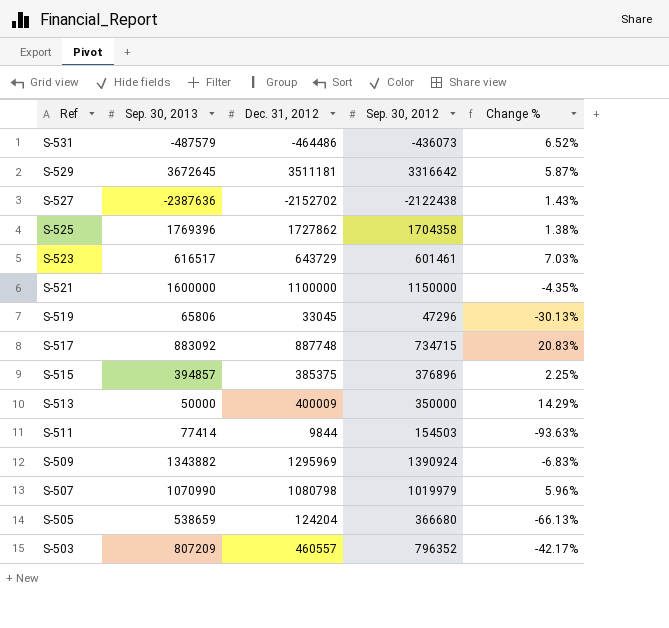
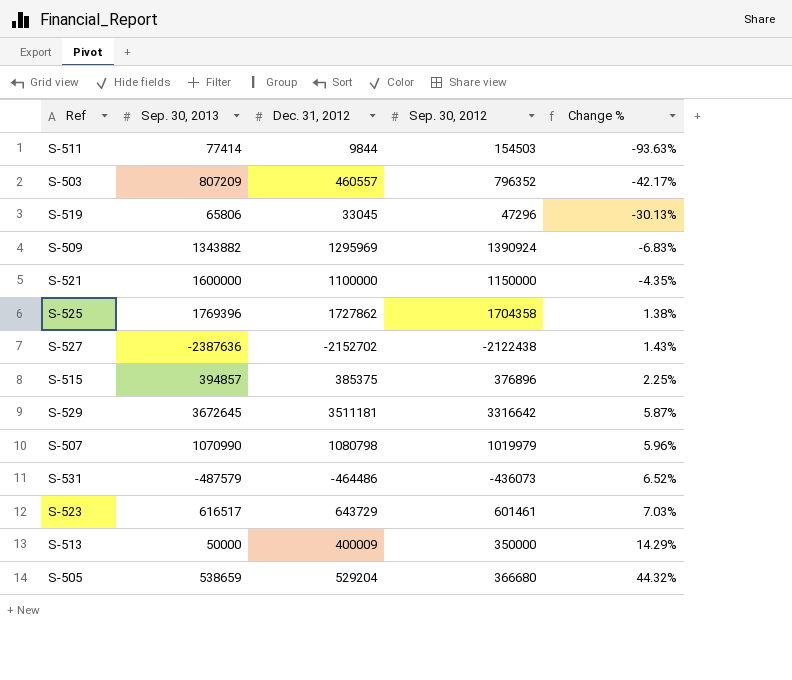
row order: Ref descending -> Change % ascending
row S-517: 883092 | 887748 | 734715 | 20.83% -> none
S-505 | Dec. 31, 2012: 124204 -> 529204
S-505 | Change %: -66.13% -> 44.32%

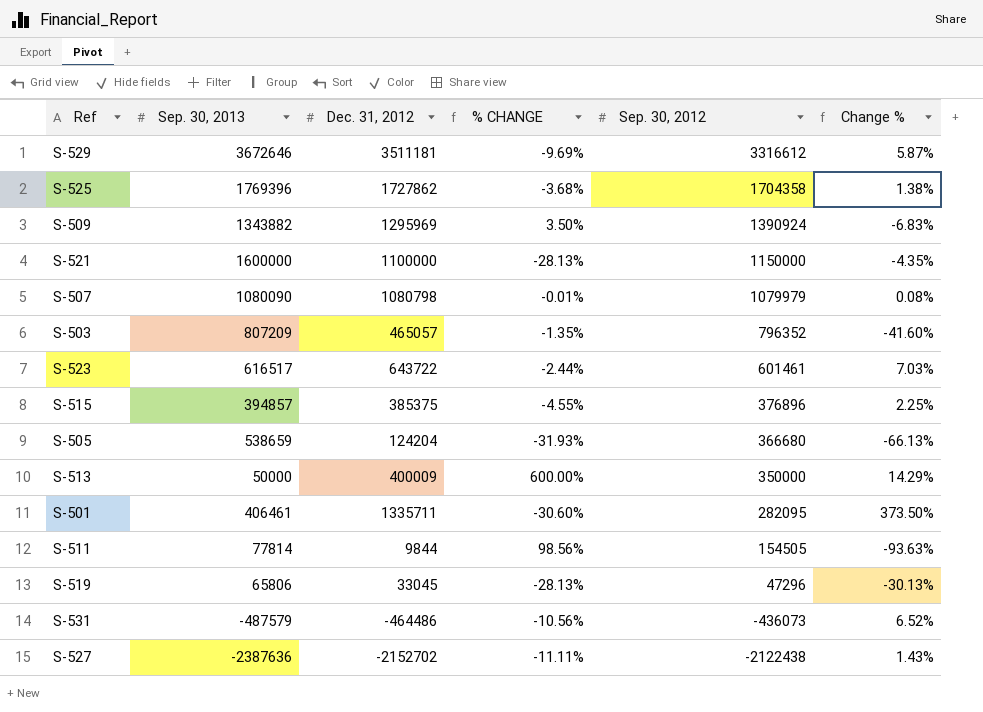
row order: Change % ascending -> Sep. 30, 2012 descending
column % CHANGE | formula: none -> ([Sep. 30, 2012] - [Sep. 30, 2013]) / [Sep. 30, 2013]
S-529 | Sep. 30, 2013: 3672645 -> 3672646
S-529 | Sep. 30, 2012: 3316642 -> 3316612
S-507 | Sep. 30, 2013: 1070990 -> 1080090
S-507 | Sep. 30, 2012: 1019979 -> 1079979
S-507 | Change %: 5.96% -> 0.08%
S-503 | Dec. 31, 2012: 460557 -> 465057
S-503 | Change %: -42.17% -> -41.60%
S-523 | Dec. 31, 2012: 643729 -> 643722
S-505 | Dec. 31, 2012: 529204 -> 124204
S-505 | Change %: 44.32% -> -66.13%
row S-501: none -> 406461 | 1335711 | -30.60% | 282095 | 373.50%
S-511 | Sep. 30, 2013: 77414 -> 77814
S-511 | Sep. 30, 2012: 154503 -> 154505

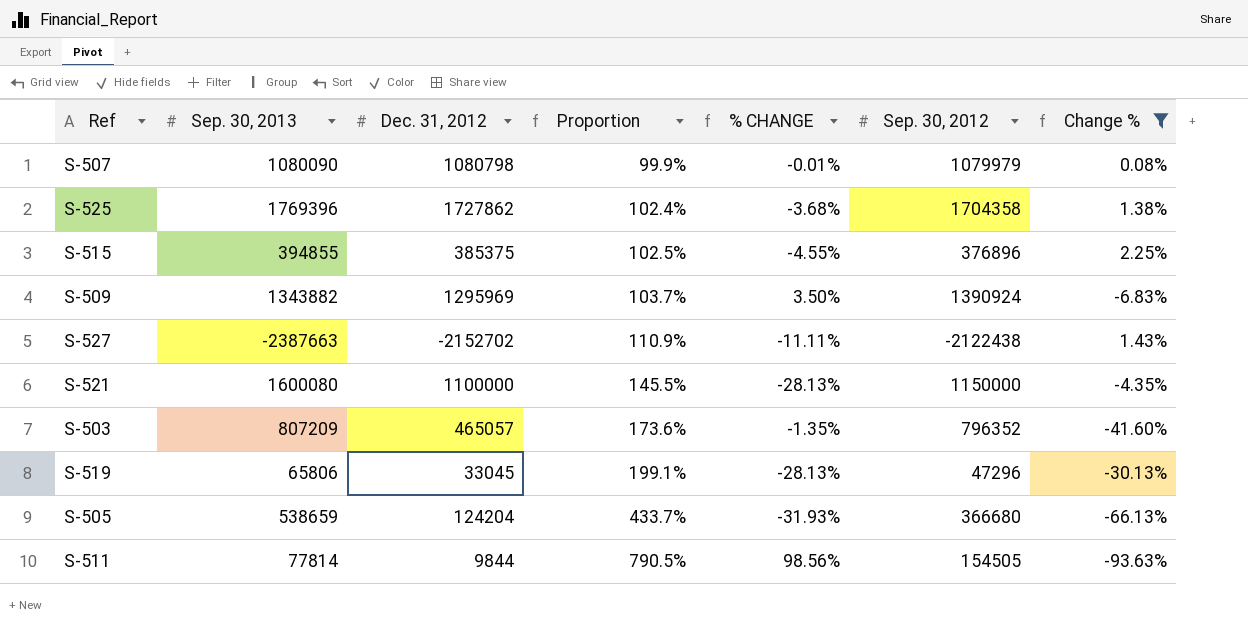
filter: none -> Change % <= 2.25%
row order: Sep. 30, 2012 descending -> Proportion ascending
column Proportion | formula: none -> [Sep. 30, 2013] / [Dec. 31, 2012]
S-515 | Sep. 30, 2013: 394857 -> 394855
S-527 | Sep. 30, 2013: -2387636 -> -2387663
S-521 | Sep. 30, 2013: 1600000 -> 1600080

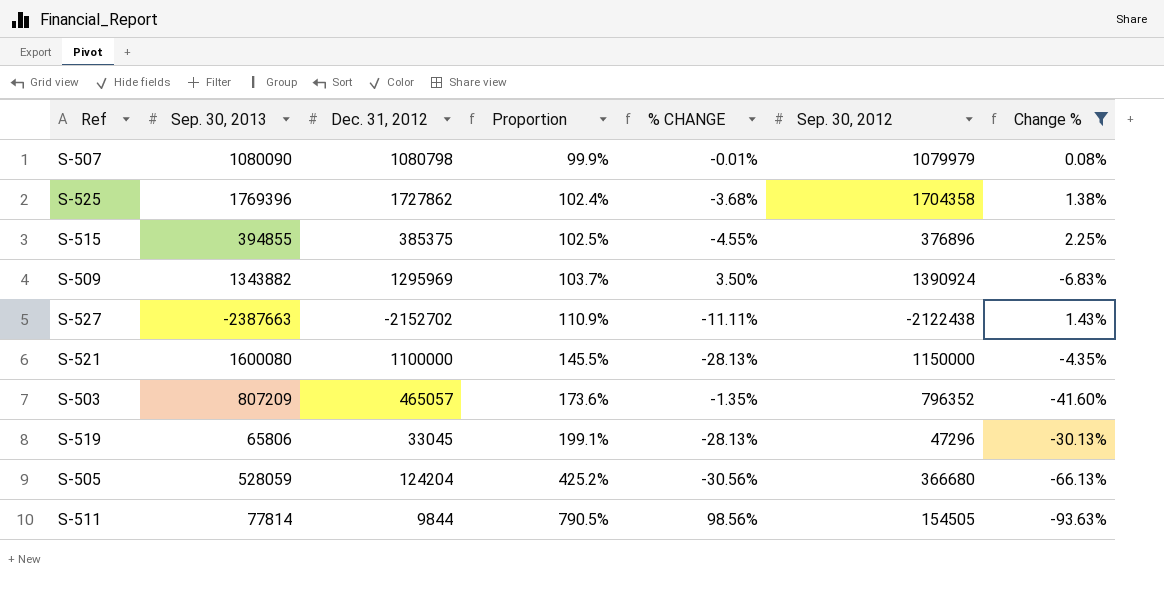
S-505 | Sep. 30, 2013: 538659 -> 528059
S-505 | Proportion: 433.7% -> 425.2%
S-505 | % CHANGE: -31.93% -> -30.56%

